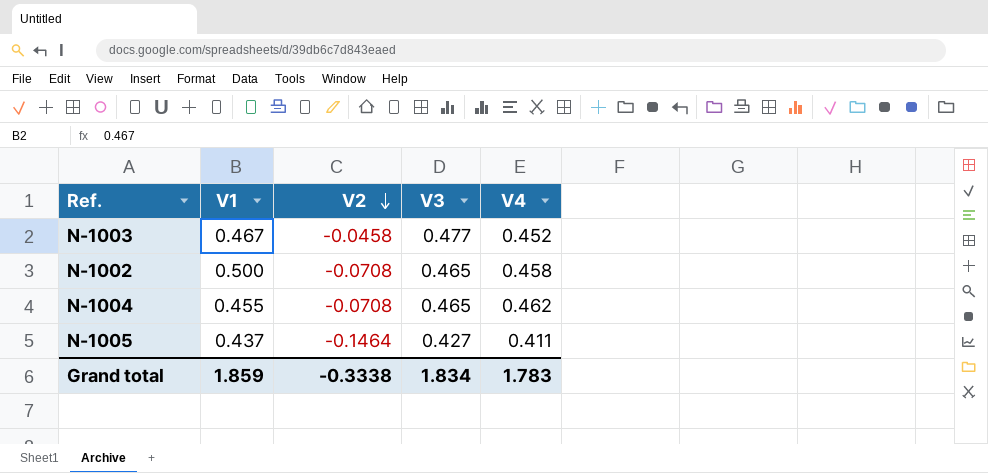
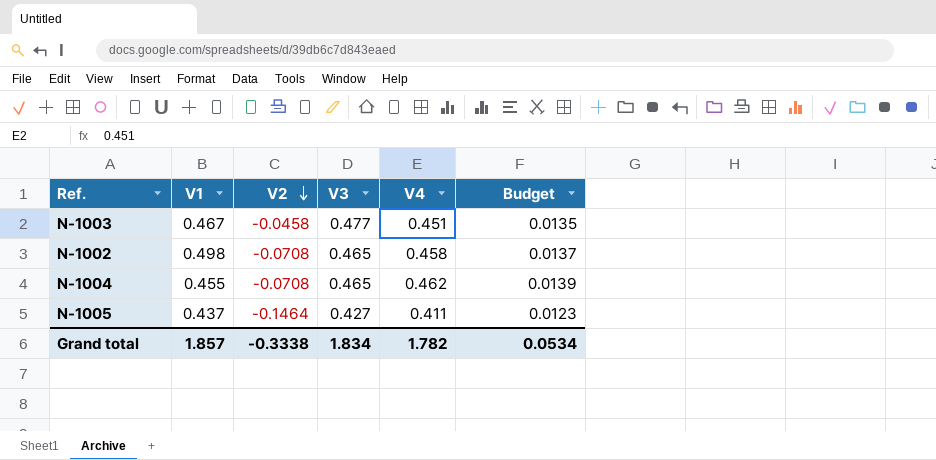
column Budget | formula: none -> [V4] * 0.03
N-1003 | V4: 0.452 -> 0.451
N-1002 | V1: 0.500 -> 0.498
Grand total | V1: 1.859 -> 1.857
Grand total | V4: 1.783 -> 1.782

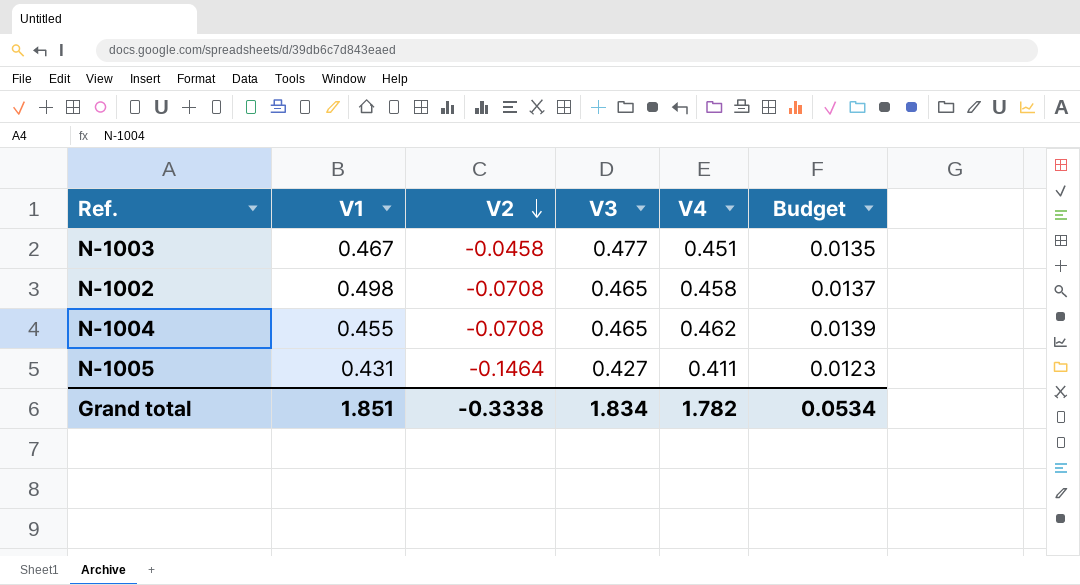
N-1005 | V1: 0.437 -> 0.431
Grand total | V1: 1.857 -> 1.851

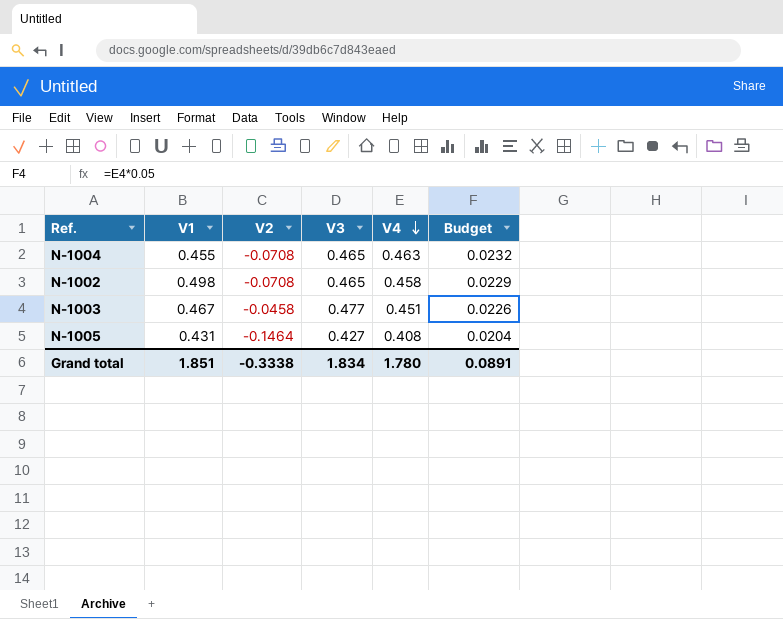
row order: V2 descending -> V4 descending
column Budget | formula: [V4] * 0.03 -> [V4] * 0.05
N-1004 | V4: 0.462 -> 0.463
N-1005 | V4: 0.411 -> 0.408
Grand total | V4: 1.782 -> 1.780
Grand total | Budget: 0.0534 -> 0.0891

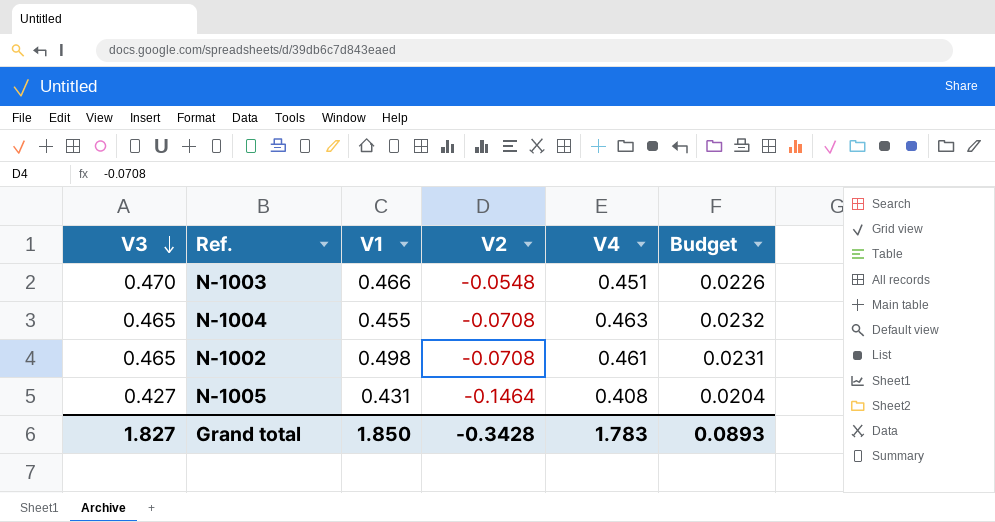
row order: V4 descending -> V3 descending
column V3 | position: 4 -> 1
N-1003 | V3: 0.477 -> 0.470
N-1003 | V1: 0.467 -> 0.466
N-1003 | V2: -0.0458 -> -0.0548
N-1002 | V4: 0.458 -> 0.461
N-1002 | Budget: 0.0229 -> 0.0231
Grand total | V3: 1.834 -> 1.827
Grand total | V1: 1.851 -> 1.850
Grand total | V2: -0.3338 -> -0.3428
Grand total | V4: 1.780 -> 1.783
Grand total | Budget: 0.0891 -> 0.0893

